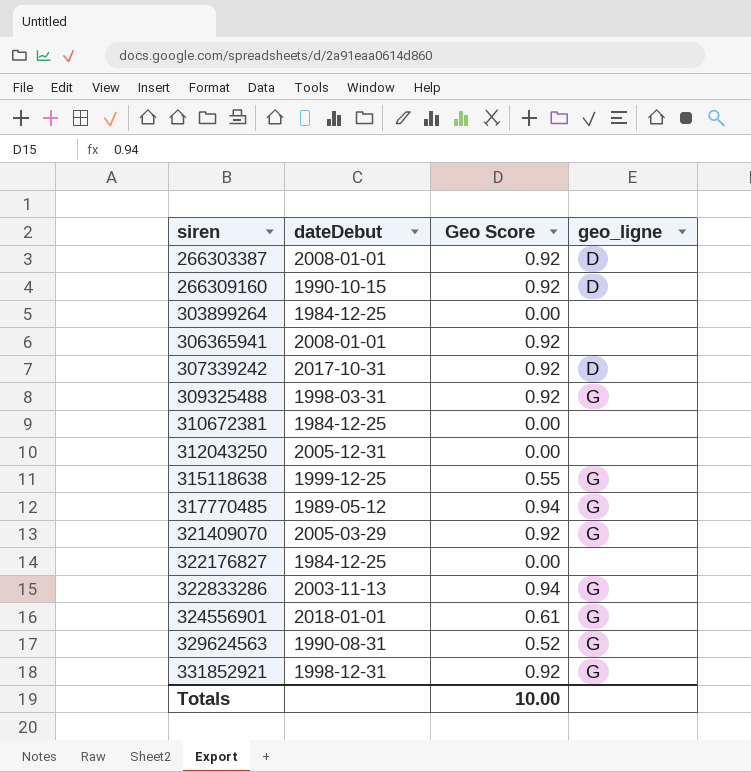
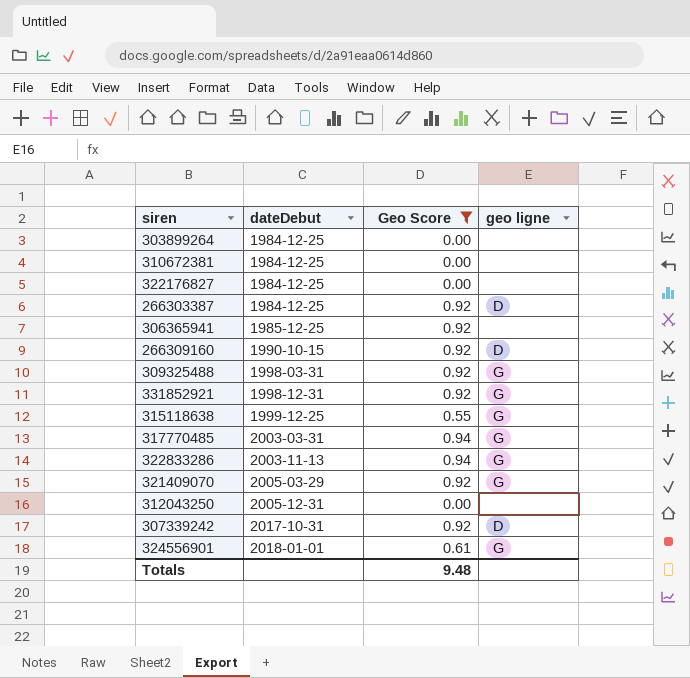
filter: none -> Geo Score != 0.52
row order: siren ascending -> dateDebut ascending
column name: geo_ligne -> geo ligne
266303387 | dateDebut: 2008-01-01 -> 1984-12-25
306365941 | dateDebut: 2008-01-01 -> 1985-12-25
317770485 | dateDebut: 1989-05-12 -> 2003-03-31
Totals | Geo Score: 10.00 -> 9.48

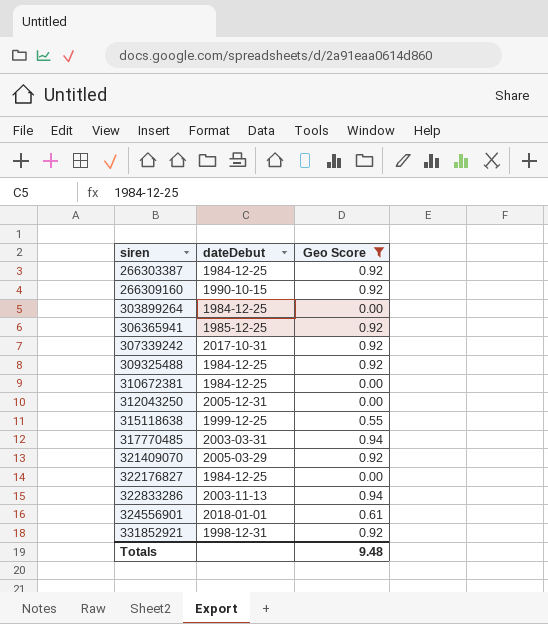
row order: dateDebut ascending -> siren ascending
column geo ligne | position: 4 -> none
309325488 | dateDebut: 1998-03-31 -> 1984-12-25

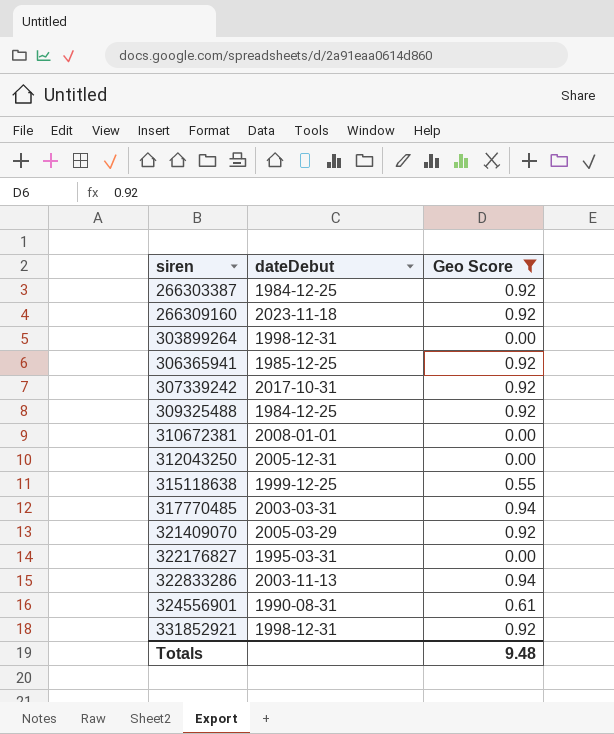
266309160 | dateDebut: 1990-10-15 -> 2023-11-18
303899264 | dateDebut: 1984-12-25 -> 1998-12-31
310672381 | dateDebut: 1984-12-25 -> 2008-01-01
322176827 | dateDebut: 1984-12-25 -> 1995-03-31
324556901 | dateDebut: 2018-01-01 -> 1990-08-31

